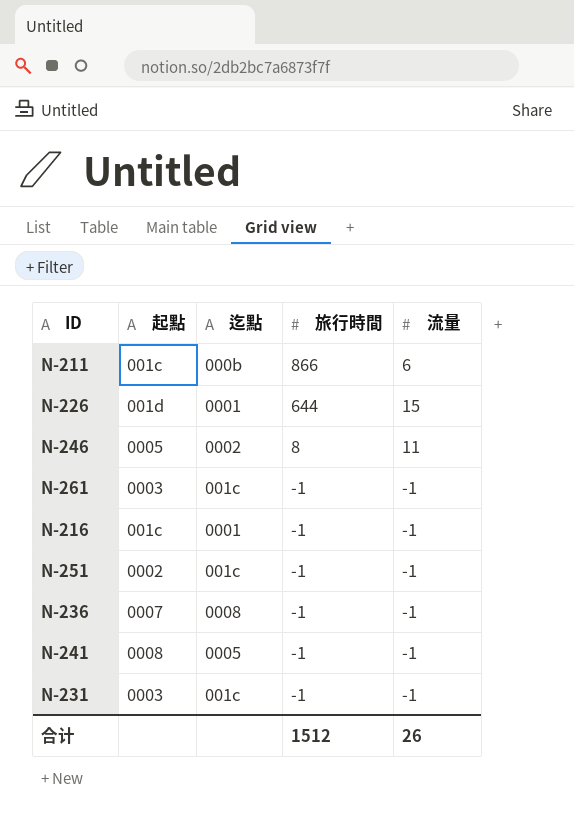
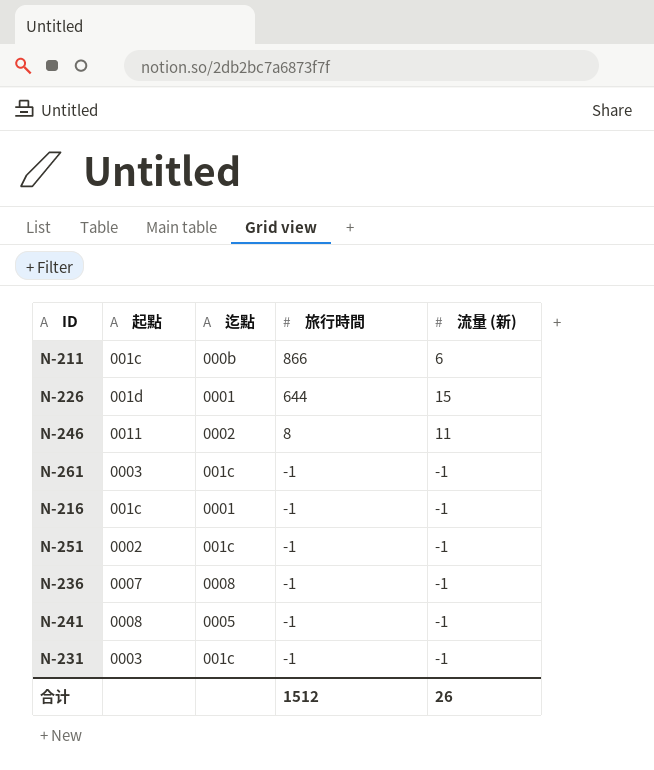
column name: 流量 -> 流量 (新)
N-246 | 起點: 0005 -> 0011

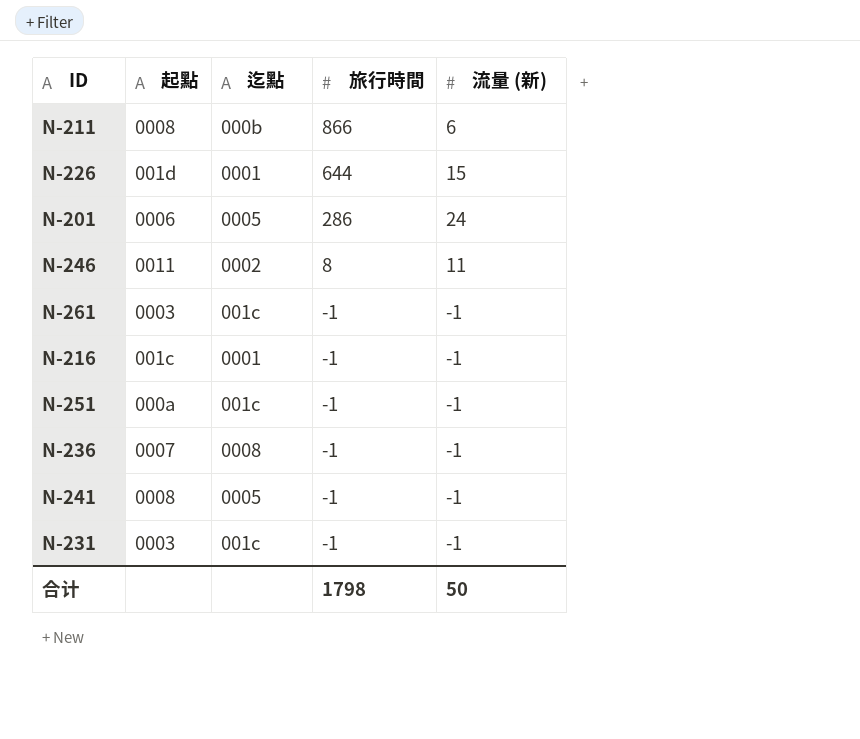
N-211 | 起點: 001c -> 0008
row N-201: none -> 0006 | 0005 | 286 | 24
N-251 | 起點: 0002 -> 000a
合计 | 旅行時間: 1512 -> 1798
合计 | 流量 (新): 26 -> 50

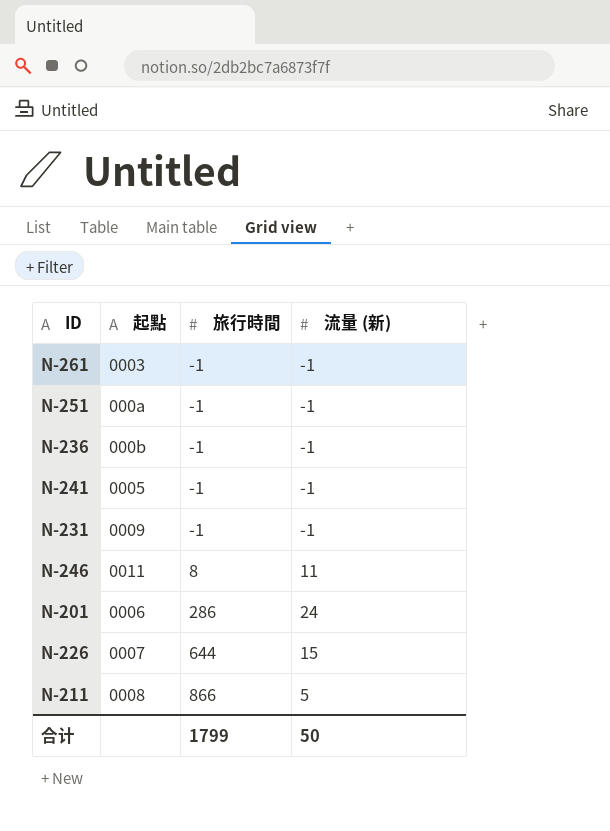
row order: 旅行時間 descending -> 旅行時間 ascending
column 迄點 | position: 3 -> none
row N-216: 001c | 0001 | -1 | -1 -> none
N-236 | 起點: 0007 -> 000b
N-241 | 起點: 0008 -> 0005
N-231 | 起點: 0003 -> 0009
N-226 | 起點: 001d -> 0007
N-211 | 流量 (新): 6 -> 5
合计 | 旅行時間: 1798 -> 1799

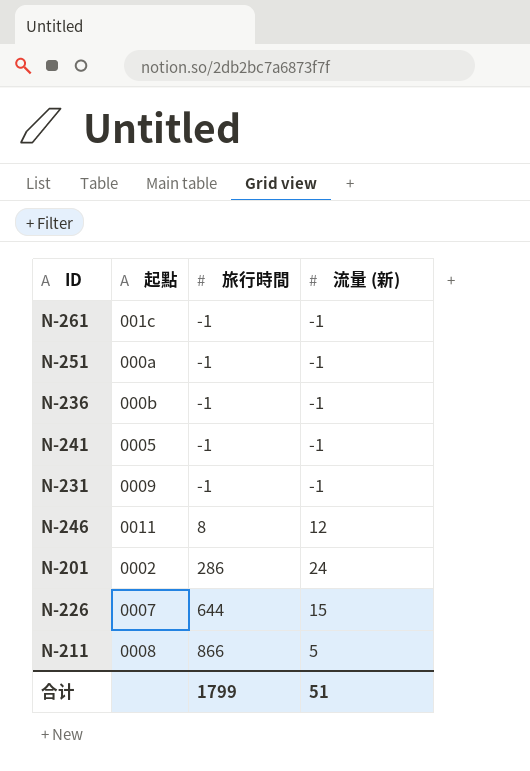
N-261 | 起點: 0003 -> 001c
N-246 | 流量 (新): 11 -> 12
N-201 | 起點: 0006 -> 0002
合计 | 流量 (新): 50 -> 51

